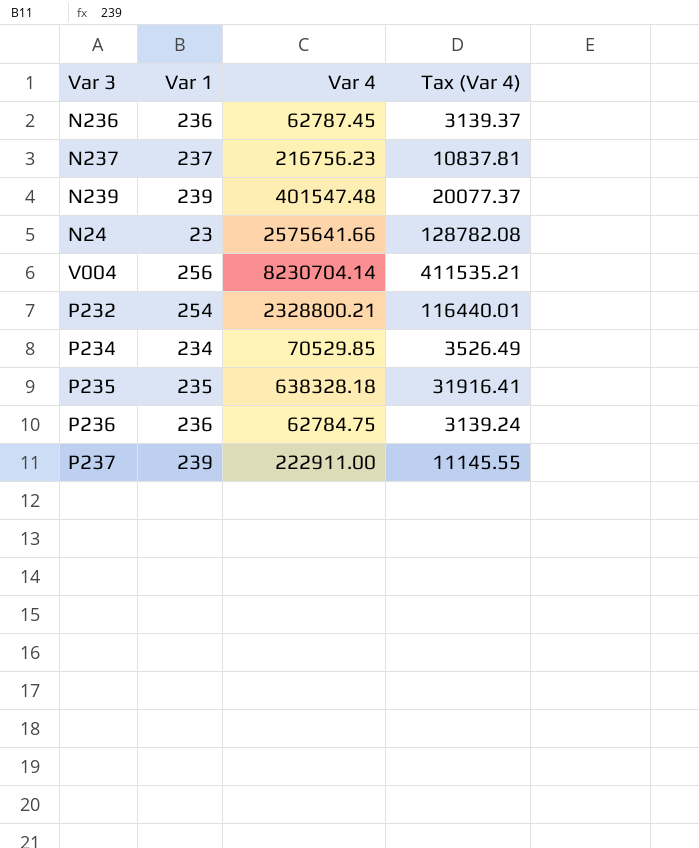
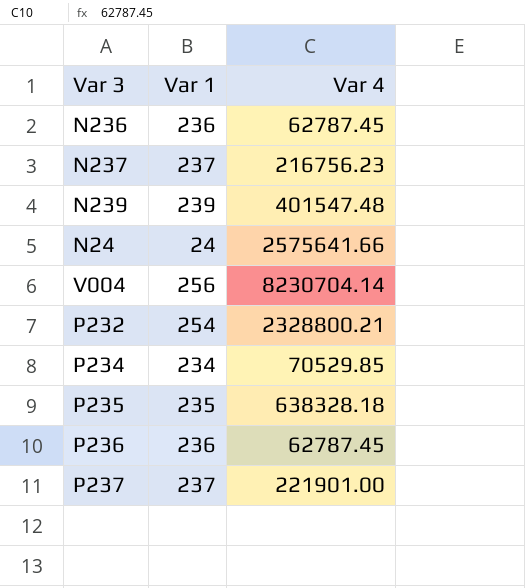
column Tax (Var 4) | formula: [Var 4] * 0.05 -> none
N24 | Var 1: 23 -> 24
P236 | Var 4: 62784.75 -> 62787.45
P237 | Var 1: 239 -> 237
P237 | Var 4: 222911.00 -> 221901.00

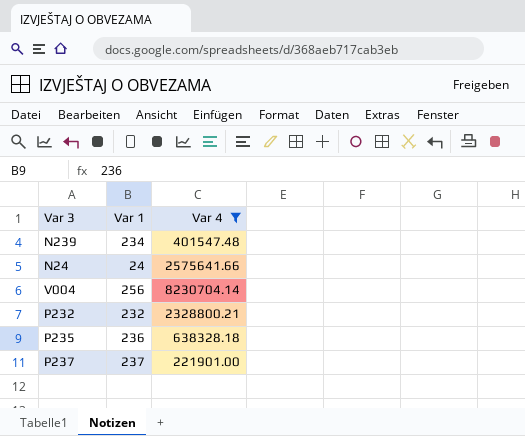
filter: none -> Var 4 >= 221901.00
N239 | Var 1: 239 -> 234
P232 | Var 1: 254 -> 232
P235 | Var 1: 235 -> 236

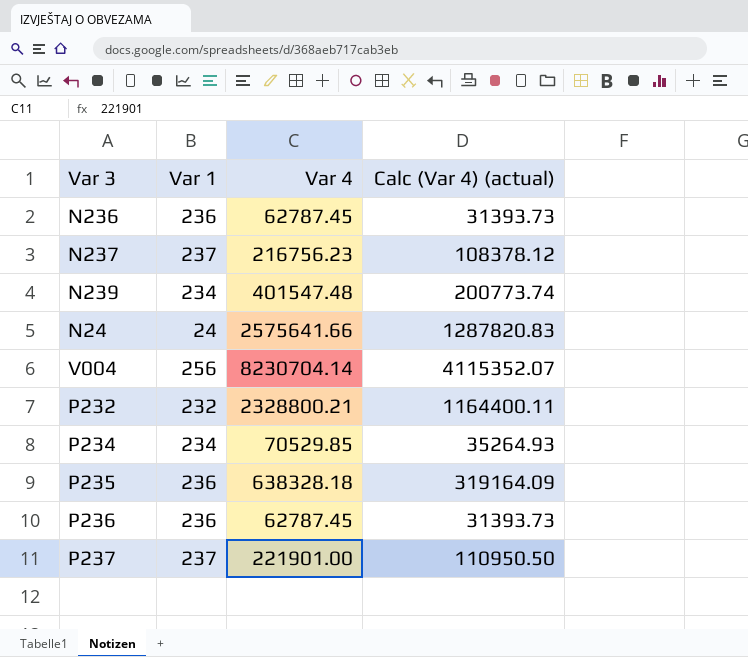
filter: Var 4 >= 221901.00 -> none
column Calc (Var 4) (actual) | formula: none -> [Var 4] * 0.5

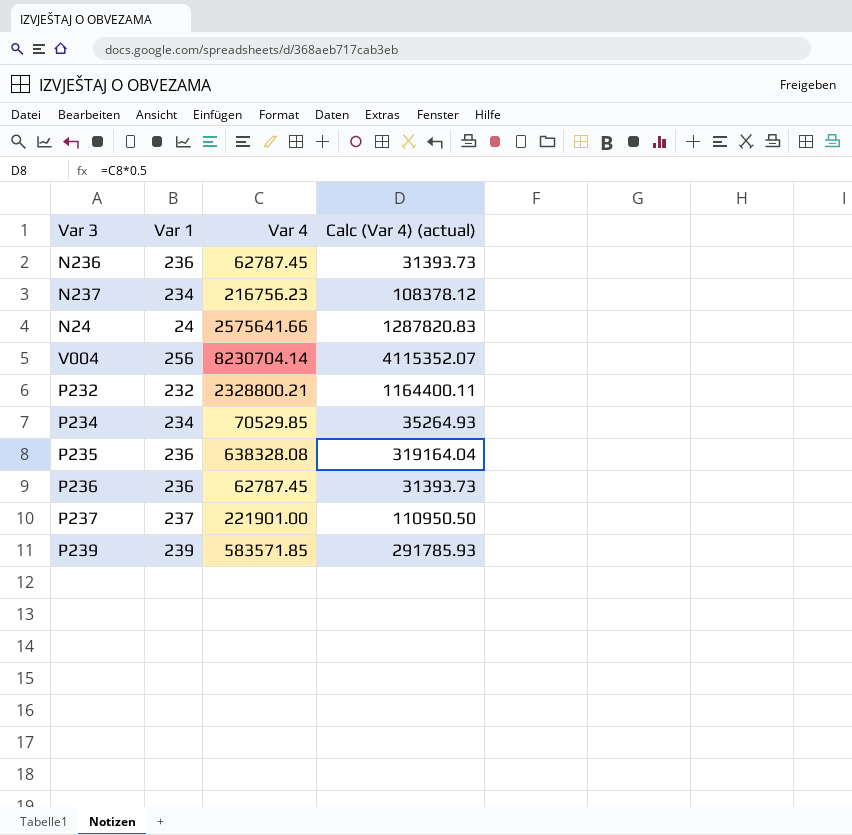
row N239: 234 | 401547.48 | 200773.74 -> none
N237 | Var 1: 237 -> 234
P235 | Var 4: 638328.18 -> 638328.08
P235 | Calc (Var 4) (actual): 319164.09 -> 319164.04
row P239: none -> 239 | 583571.85 | 291785.93

